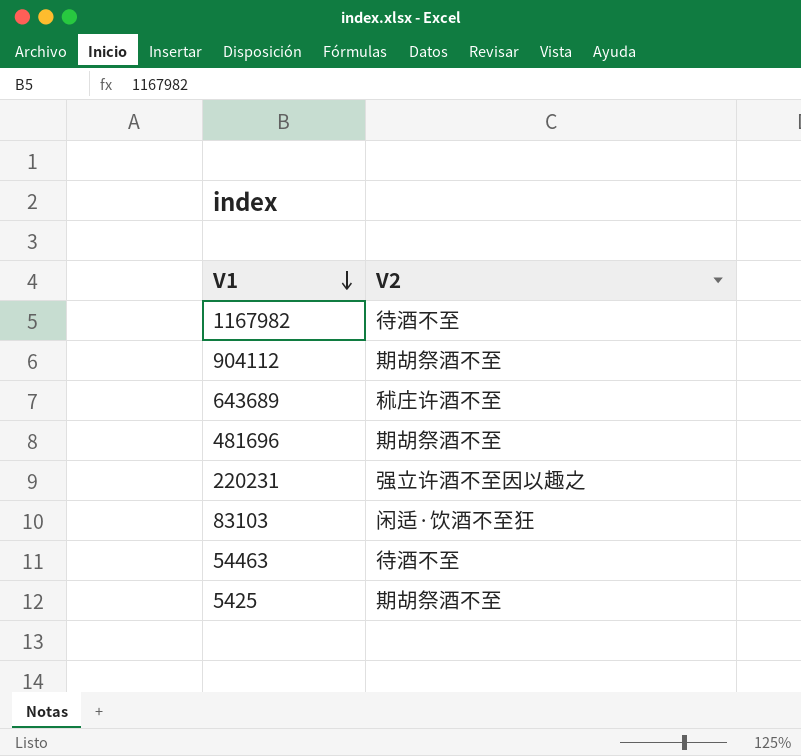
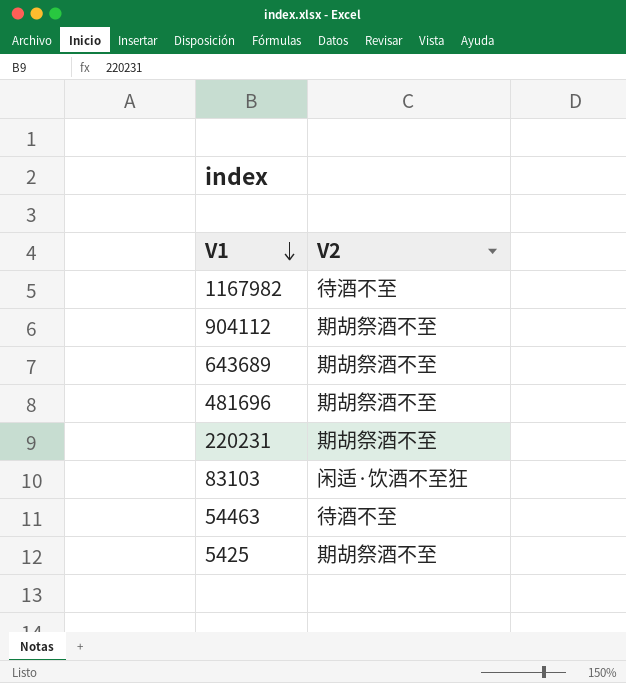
643689 | V2: 秫庄许酒不至 -> 期胡祭酒不至
220231 | V2: 强立许酒不至因以趣之 -> 期胡祭酒不至

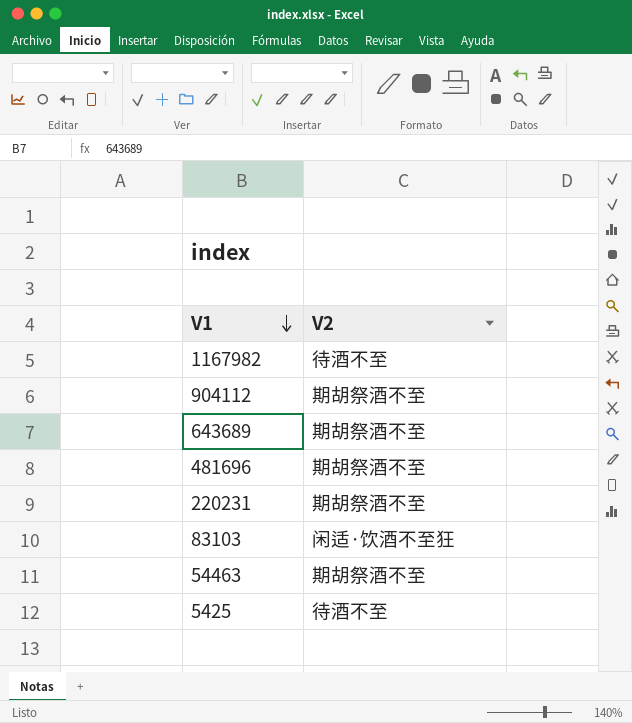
54463 | V2: 待酒不至 -> 期胡祭酒不至
5425 | V2: 期胡祭酒不至 -> 待酒不至

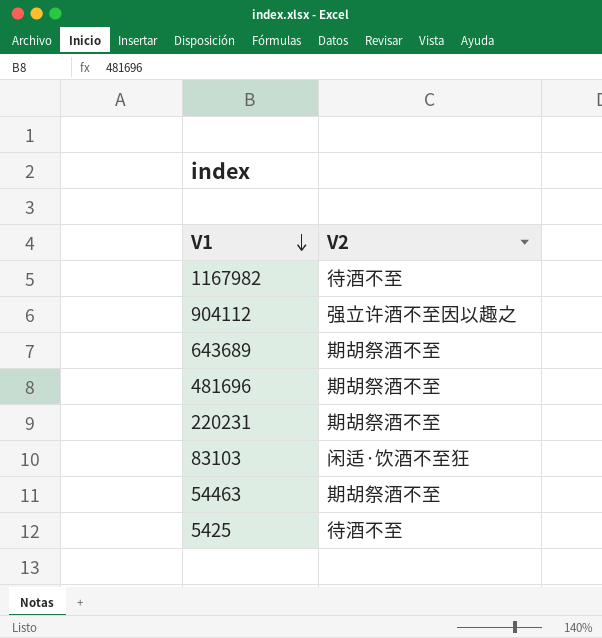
904112 | V2: 期胡祭酒不至 -> 强立许酒不至因以趣之

